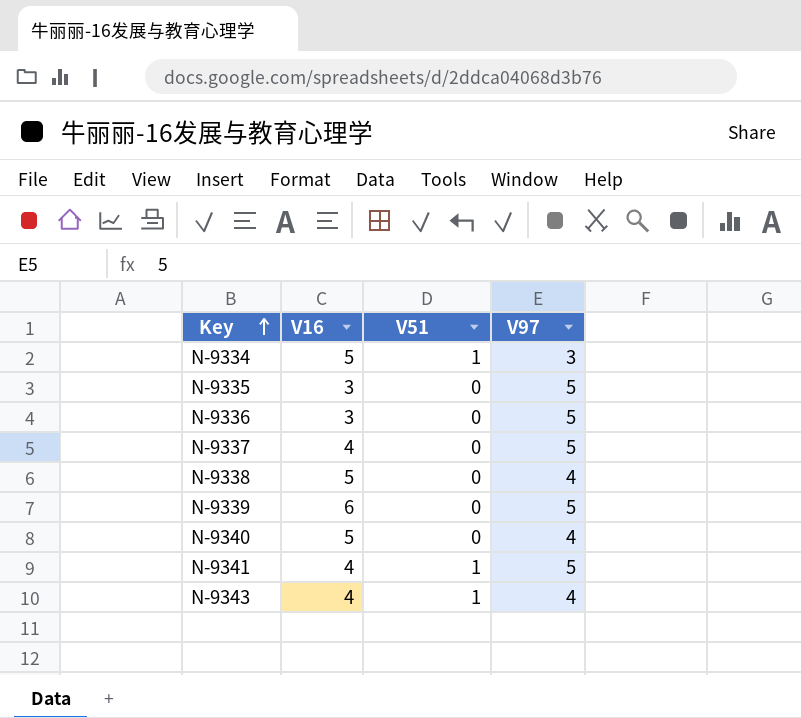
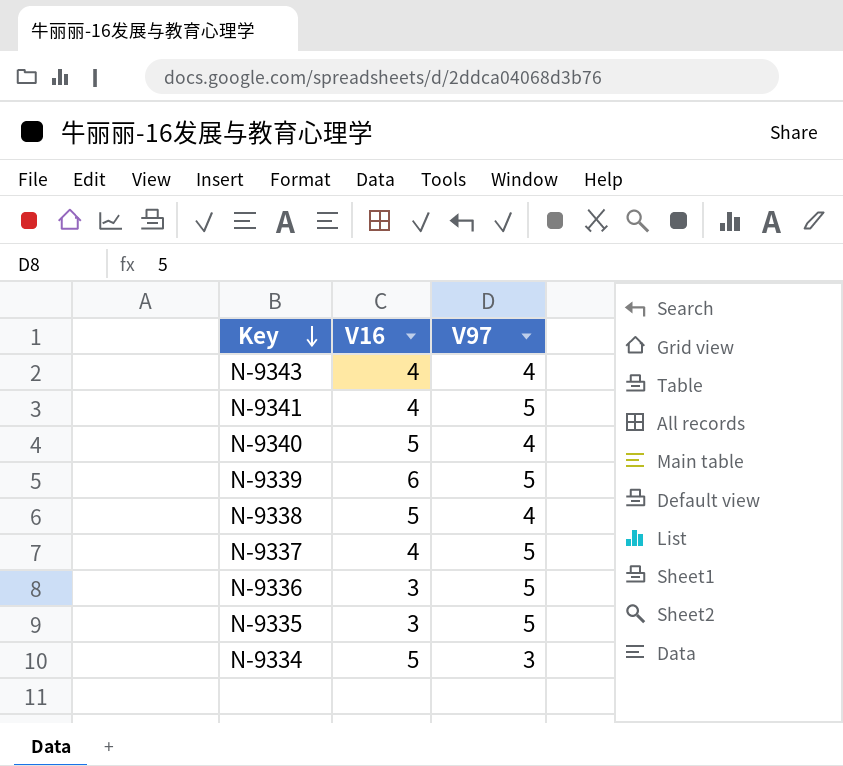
row order: Key ascending -> Key descending
column V51 | position: 3 -> none

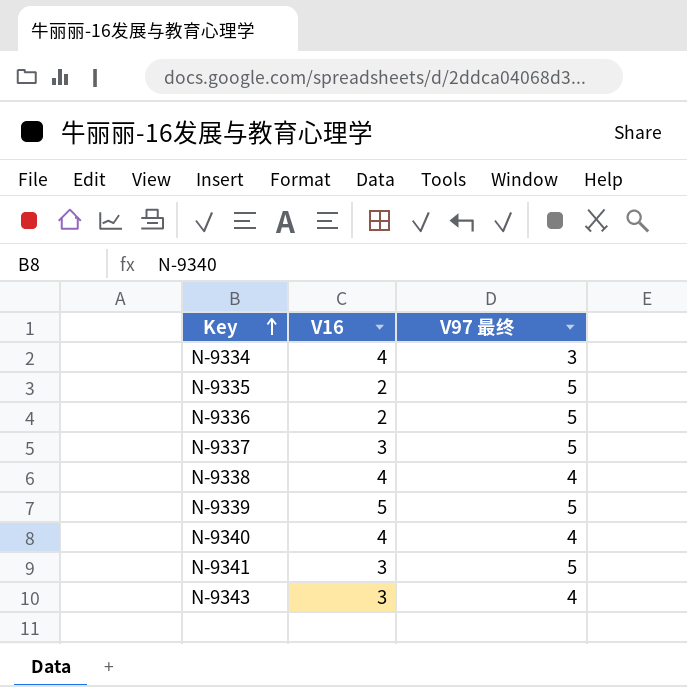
row order: Key descending -> Key ascending
column name: V97 -> V97 最终
N-9334 | V16: 5 -> 4
N-9335 | V16: 3 -> 2
N-9336 | V16: 3 -> 2
N-9337 | V16: 4 -> 3
N-9338 | V16: 5 -> 4
N-9339 | V16: 6 -> 5
N-9340 | V16: 5 -> 4
N-9341 | V16: 4 -> 3
N-9343 | V16: 4 -> 3

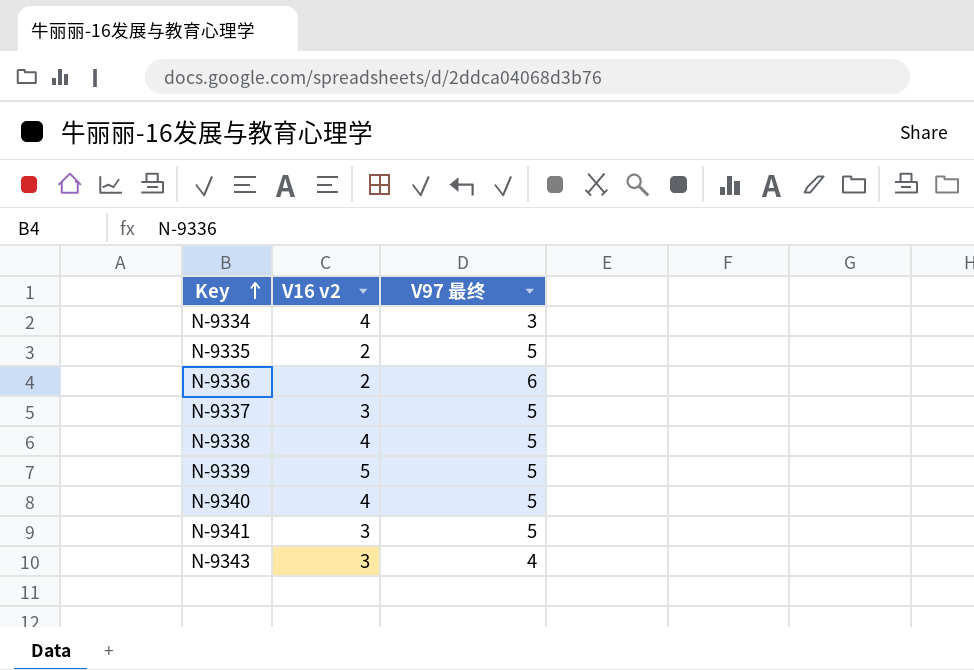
column name: V16 -> V16 v2
N-9336 | V97 最终: 5 -> 6
N-9338 | V97 最终: 4 -> 5
N-9340 | V97 最终: 4 -> 5

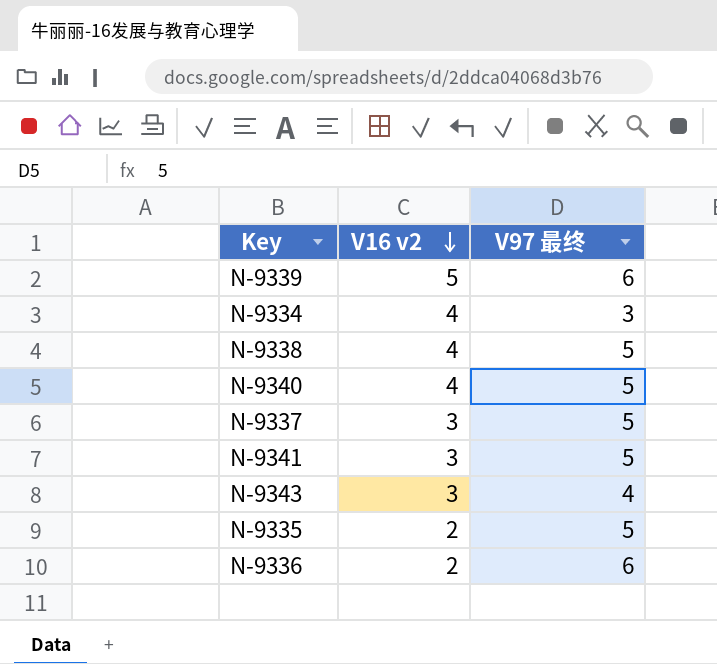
row order: Key ascending -> V16 v2 descending
N-9339 | V97 最终: 5 -> 6

